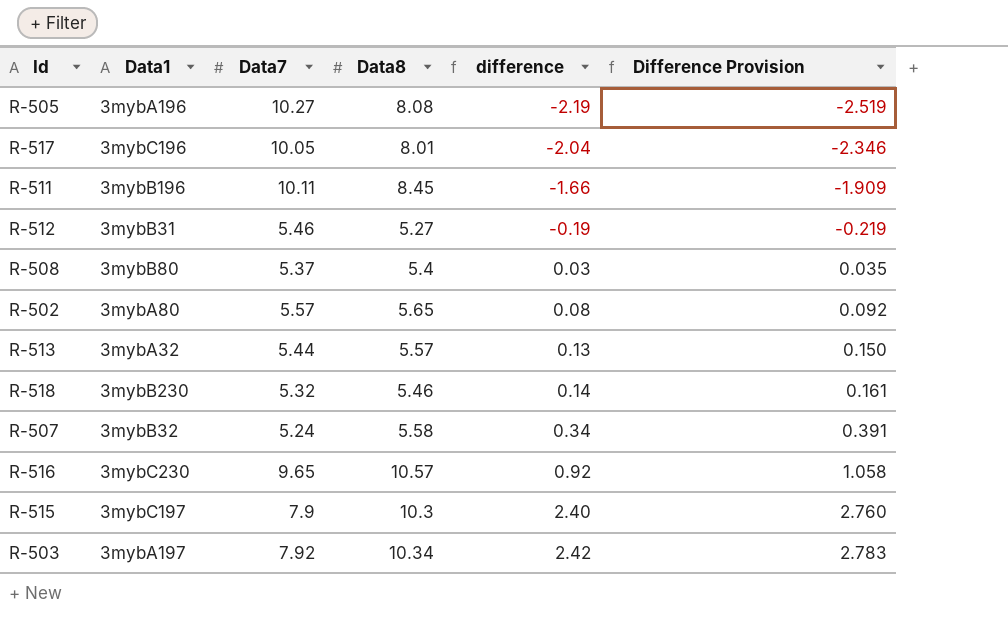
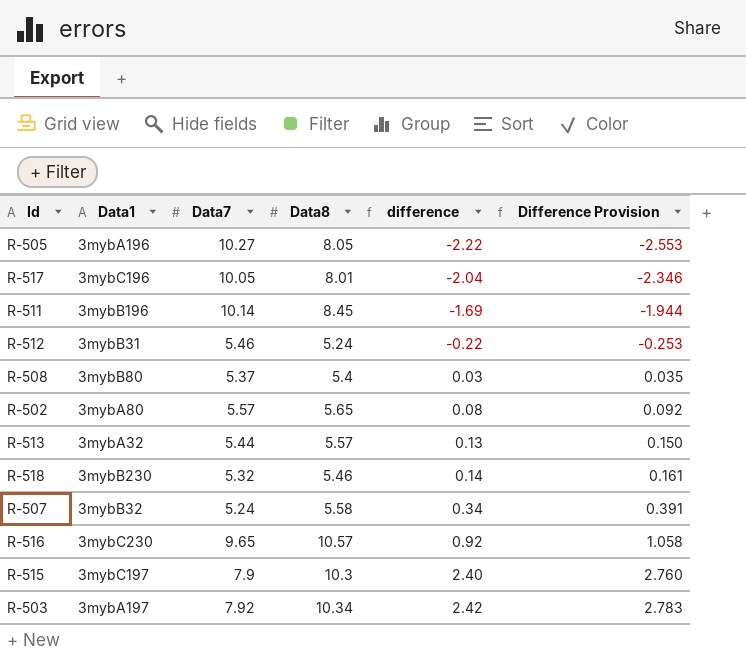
R-505 | Data8: 8.08 -> 8.05
R-505 | difference: -2.19 -> -2.22
R-505 | Difference Provision: -2.519 -> -2.553
R-511 | Data7: 10.11 -> 10.14
R-511 | difference: -1.66 -> -1.69
R-511 | Difference Provision: -1.909 -> -1.944
R-512 | Data8: 5.27 -> 5.24
R-512 | difference: -0.19 -> -0.22
R-512 | Difference Provision: -0.219 -> -0.253

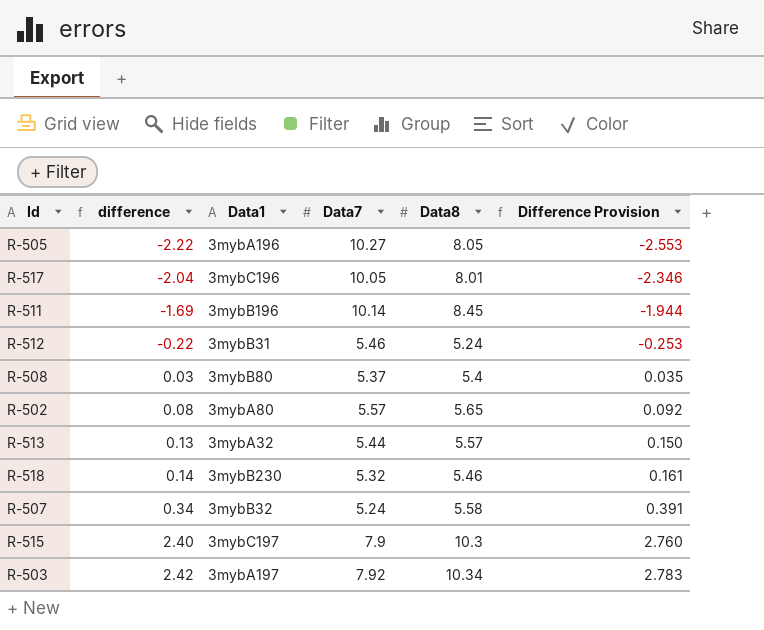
column difference | position: 5 -> 2
row R-516: 3mybC230 | 9.65 | 10.57 | 0.92 | 1.058 -> none

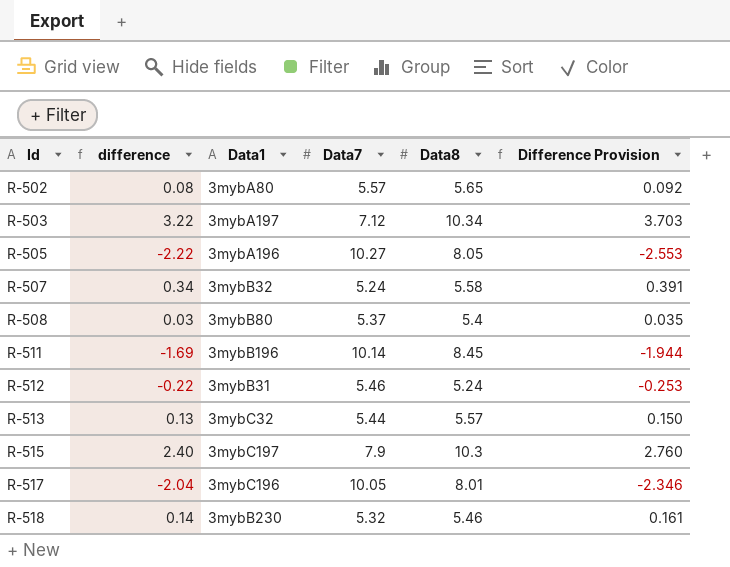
row order: difference ascending -> Id ascending
R-503 | difference: 2.42 -> 3.22
R-503 | Data7: 7.92 -> 7.12
R-503 | Difference Provision: 2.783 -> 3.703
R-513 | Data1: 3mybA32 -> 3mybC32

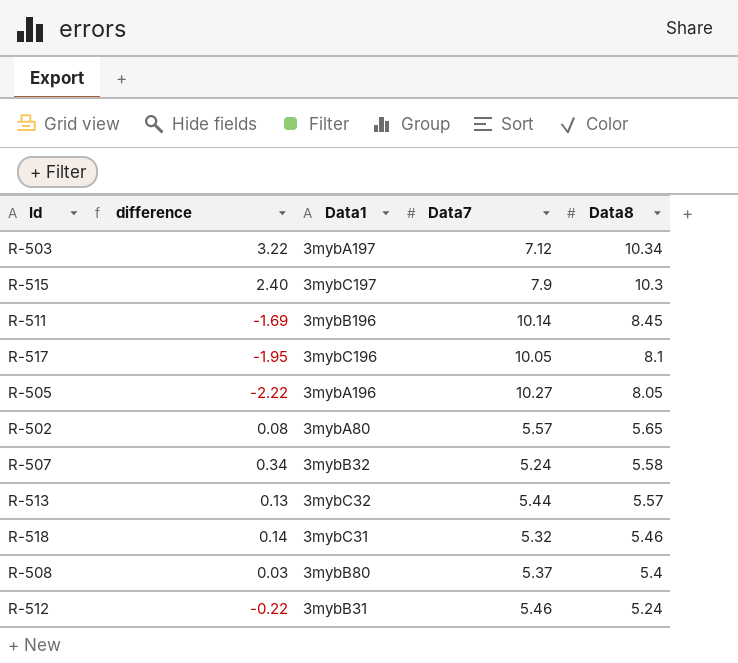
row order: Id ascending -> Data8 descending
column Difference Provision | formula: [difference] * 1.15 -> none
R-517 | difference: -2.04 -> -1.95
R-517 | Data8: 8.01 -> 8.1
R-518 | Data1: 3mybB230 -> 3mybC31

